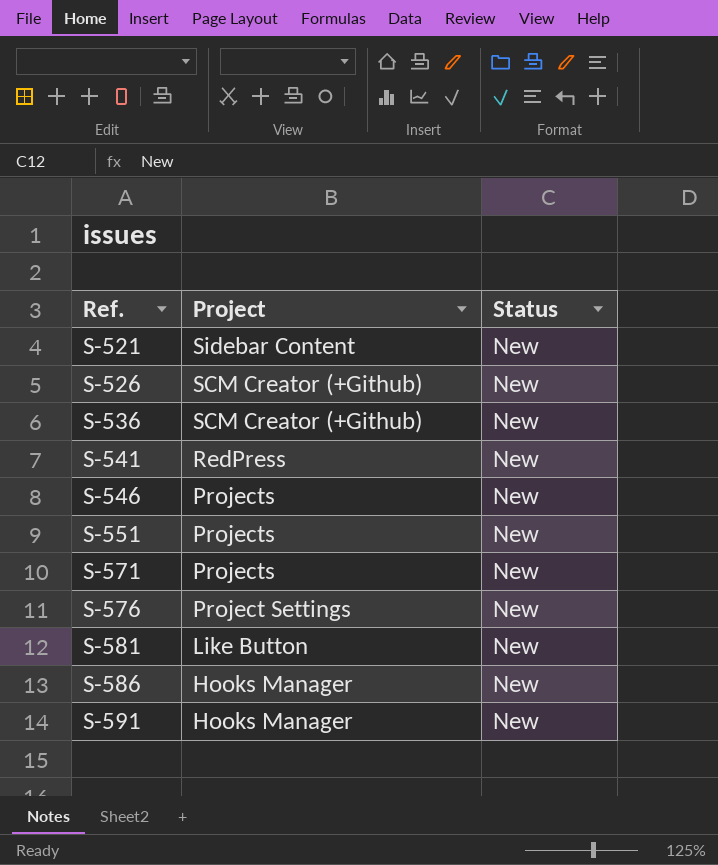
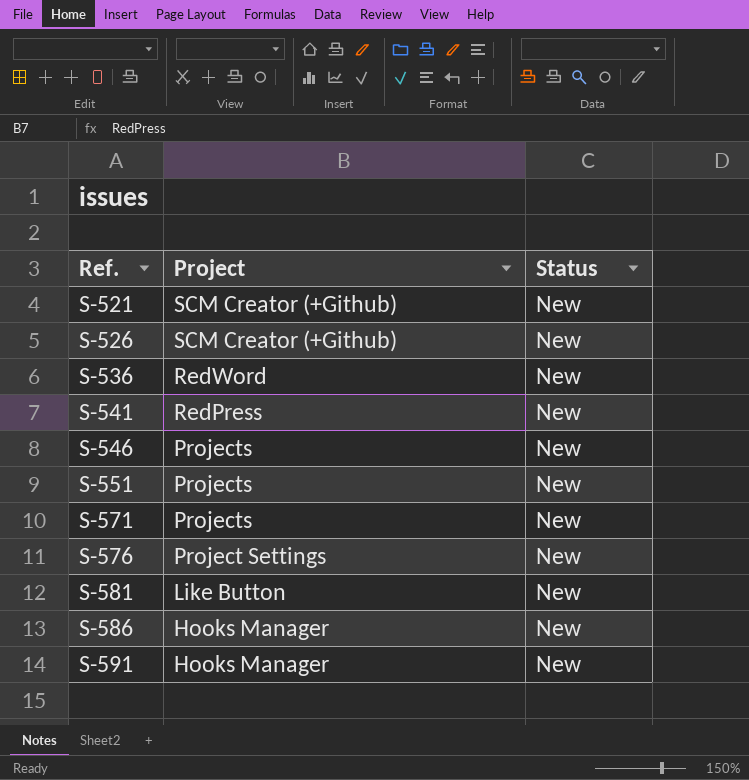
S-521 | Project: Sidebar Content -> SCM Creator (+Github)
S-536 | Project: SCM Creator (+Github) -> RedWord

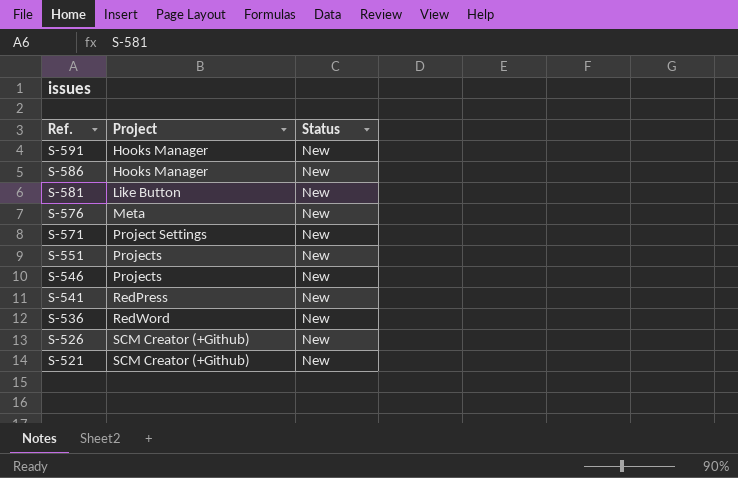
row order: Ref. ascending -> Ref. descending
S-576 | Project: Project Settings -> Meta
S-571 | Project: Projects -> Project Settings

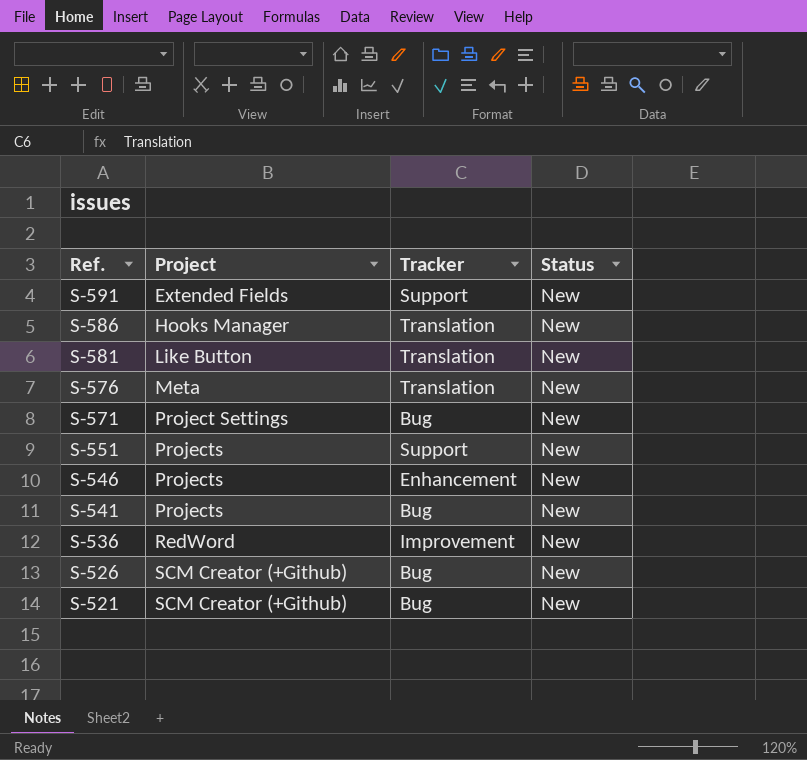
column Tracker | position: none -> 3
S-591 | Project: Hooks Manager -> Extended Fields
S-541 | Project: RedPress -> Projects

